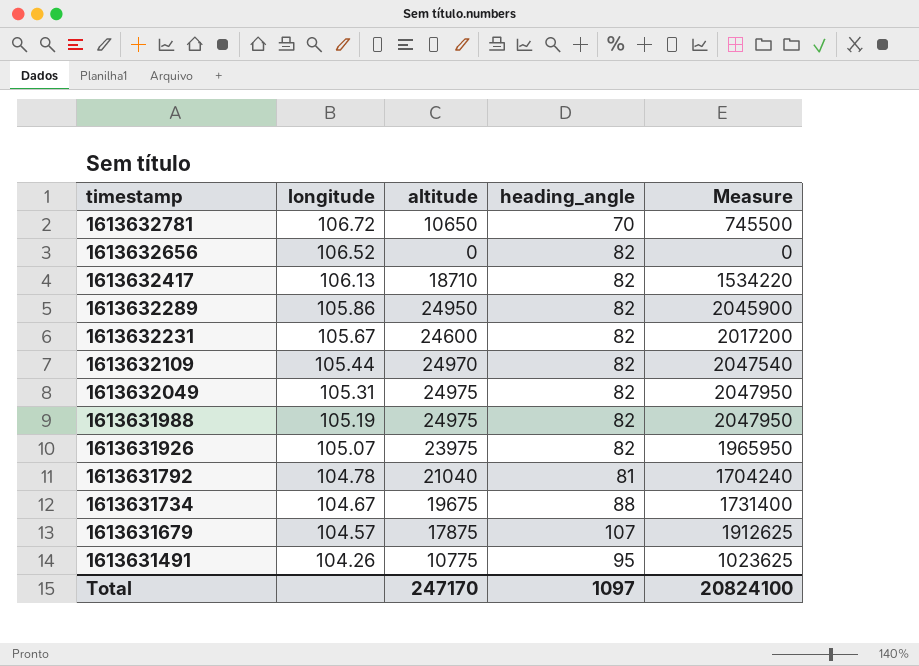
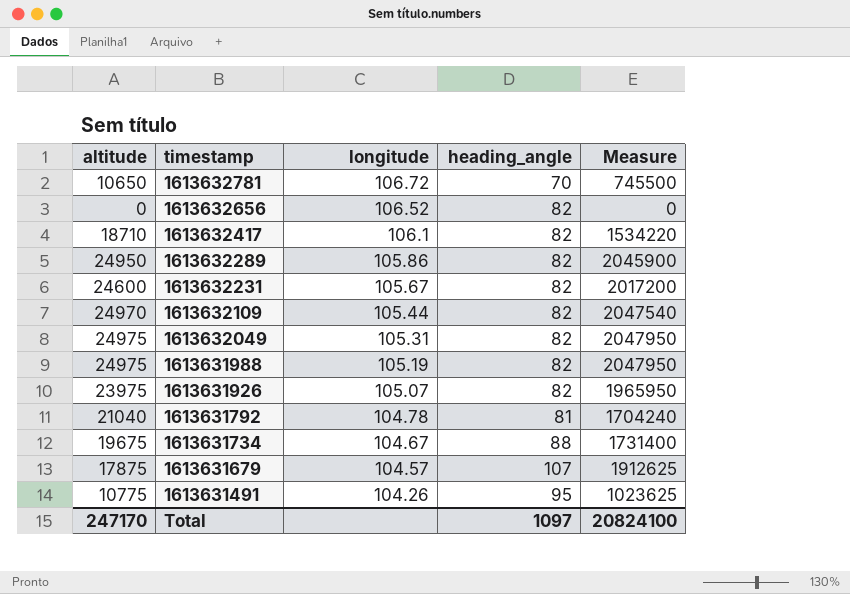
column altitude | position: 3 -> 1
1613632417 | longitude: 106.13 -> 106.1

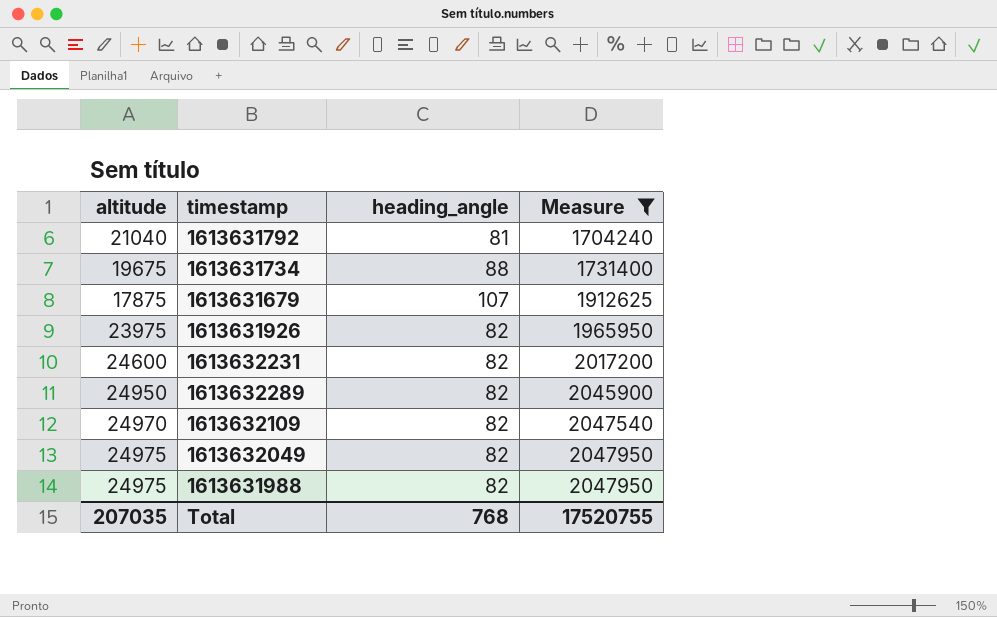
filter: none -> Measure >= 1704240
row order: timestamp descending -> Measure ascending
column longitude | position: 3 -> none
Total | altitude: 247170 -> 207035
Total | heading_angle: 1097 -> 768
Total | Measure: 20824100 -> 17520755

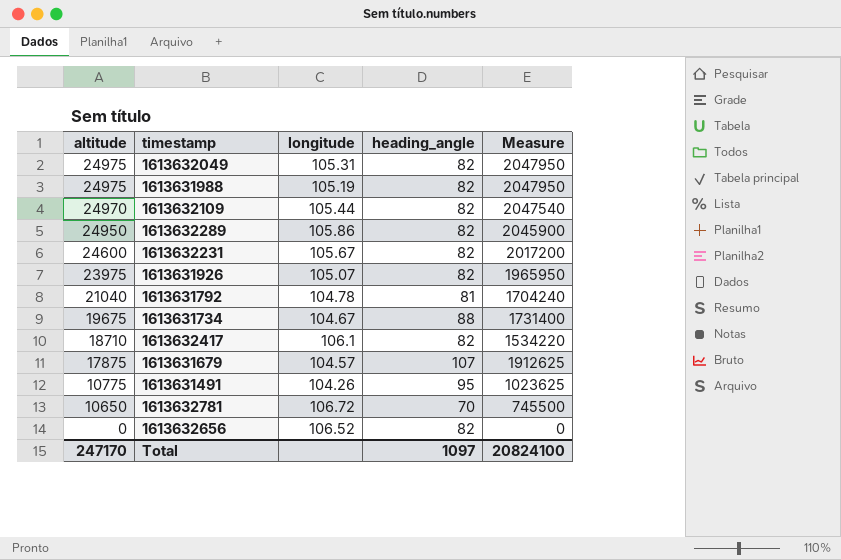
filter: Measure >= 1704240 -> none
row order: Measure ascending -> altitude descending
column longitude | position: none -> 3
Total | altitude: 207035 -> 247170
Total | heading_angle: 768 -> 1097
Total | Measure: 17520755 -> 20824100

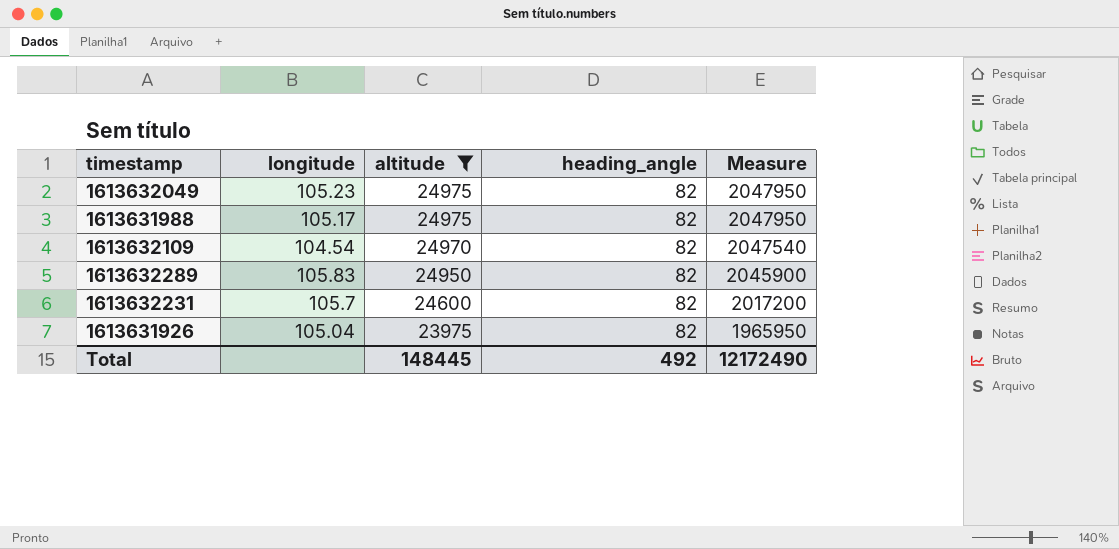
filter: none -> altitude >= 23975
column altitude | position: 1 -> 3
1613632049 | longitude: 105.31 -> 105.23
1613631988 | longitude: 105.19 -> 105.17
1613632109 | longitude: 105.44 -> 104.54
1613632289 | longitude: 105.86 -> 105.83
1613632231 | longitude: 105.67 -> 105.7
1613631926 | longitude: 105.07 -> 105.04
Total | altitude: 247170 -> 148445
Total | heading_angle: 1097 -> 492
Total | Measure: 20824100 -> 12172490

